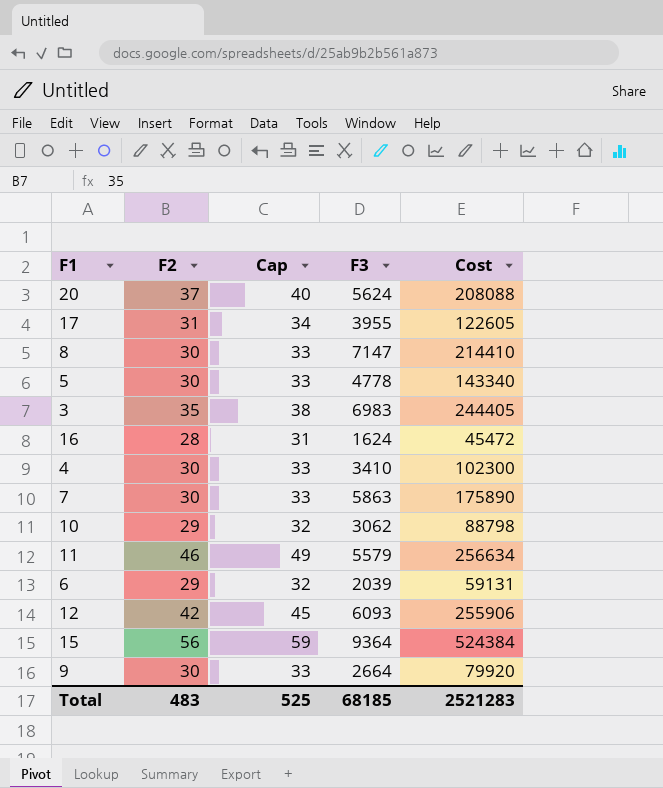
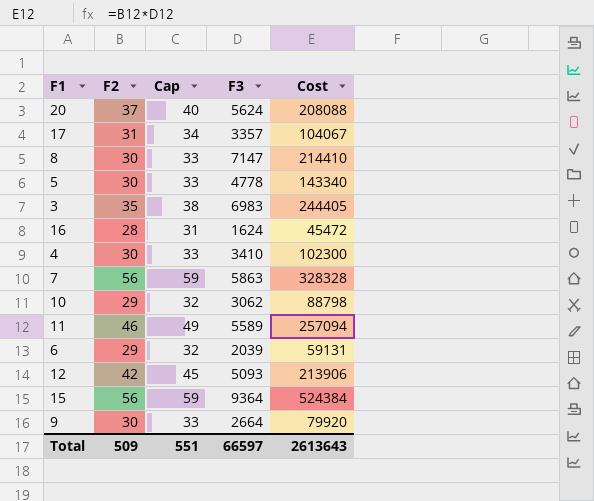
17 | F3: 3955 -> 3357
17 | Cost: 122605 -> 104067
7 | F2: 30 -> 56
7 | Cap: 33 -> 59
7 | Cost: 175890 -> 328328
11 | F3: 5579 -> 5589
11 | Cost: 256634 -> 257094
12 | F3: 6093 -> 5093
12 | Cost: 255906 -> 213906
Total | F2: 483 -> 509
Total | Cap: 525 -> 551
Total | F3: 68185 -> 66597
Total | Cost: 2521283 -> 2613643

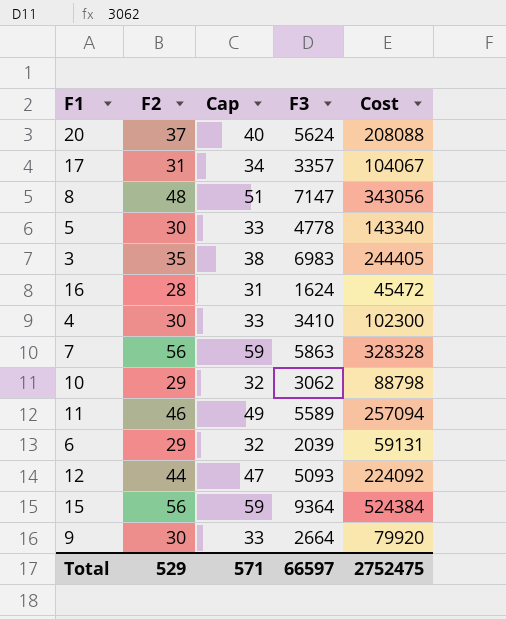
8 | F2: 30 -> 48
8 | Cap: 33 -> 51
8 | Cost: 214410 -> 343056
12 | F2: 42 -> 44
12 | Cap: 45 -> 47
12 | Cost: 213906 -> 224092
Total | F2: 509 -> 529
Total | Cap: 551 -> 571
Total | Cost: 2613643 -> 2752475

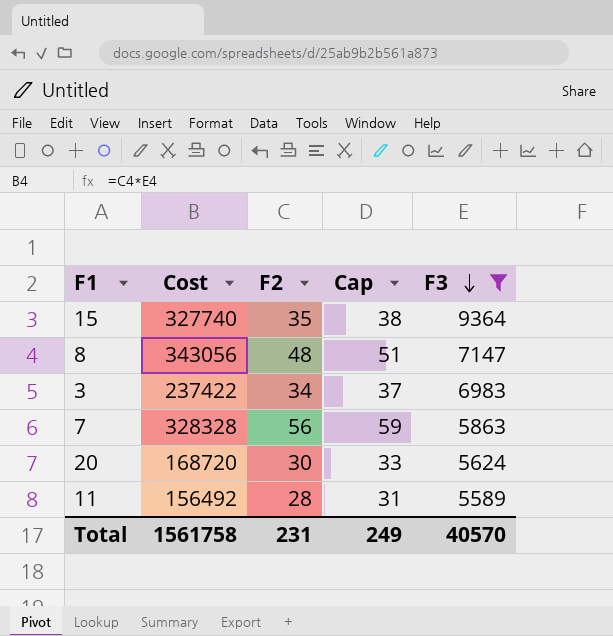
filter: none -> F3 >= 5589
row order: none -> F3 descending
column Cost | position: 5 -> 2
15 | Cost: 524384 -> 327740
15 | F2: 56 -> 35
15 | Cap: 59 -> 38
3 | Cost: 244405 -> 237422
3 | F2: 35 -> 34
3 | Cap: 38 -> 37
20 | Cost: 208088 -> 168720
20 | F2: 37 -> 30
20 | Cap: 40 -> 33
11 | Cost: 257094 -> 156492
11 | F2: 46 -> 28
11 | Cap: 49 -> 31
Total | Cost: 2752475 -> 1561758
Total | F2: 529 -> 231
Total | Cap: 571 -> 249
Total | F3: 66597 -> 40570

